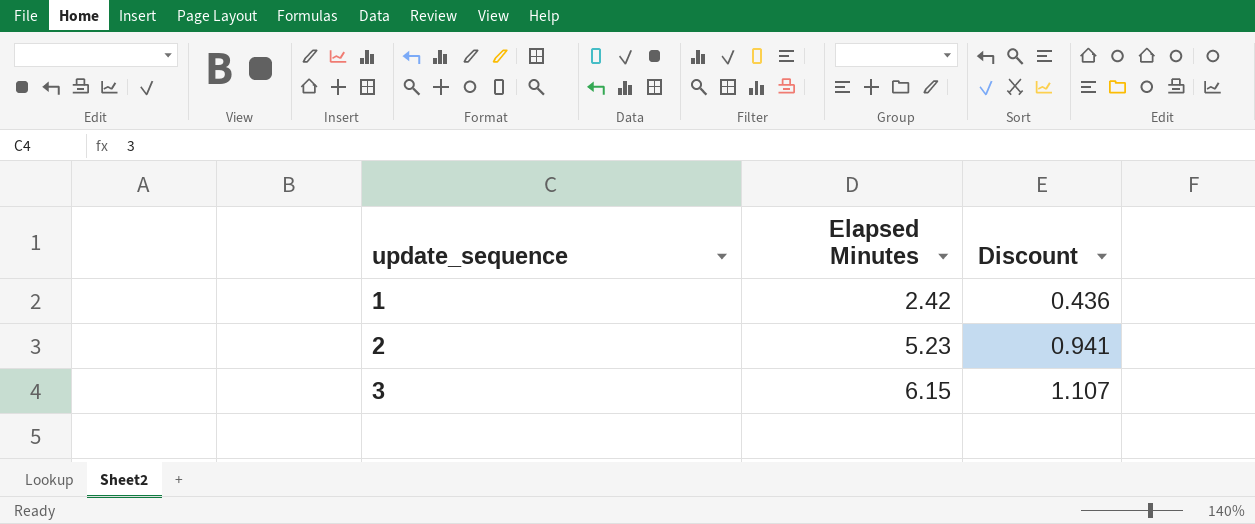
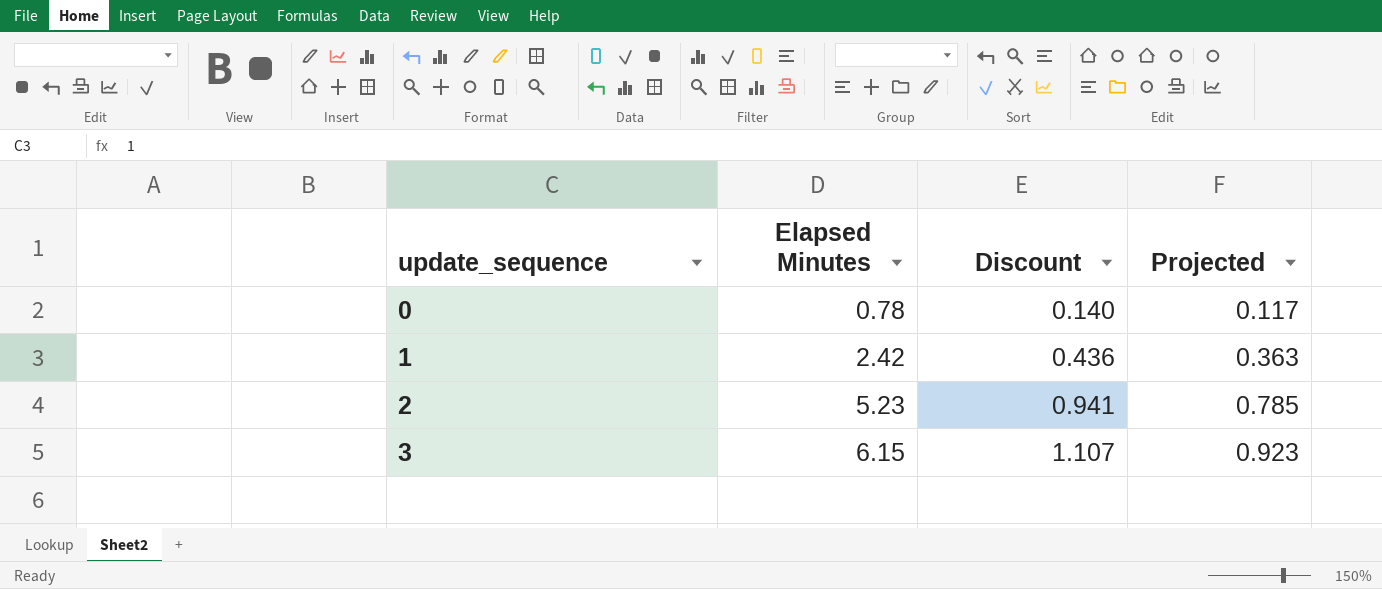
column Projected | formula: none -> [Elapsed Minutes] * 0.15
row 0: none -> 0.78 | 0.140 | 0.117

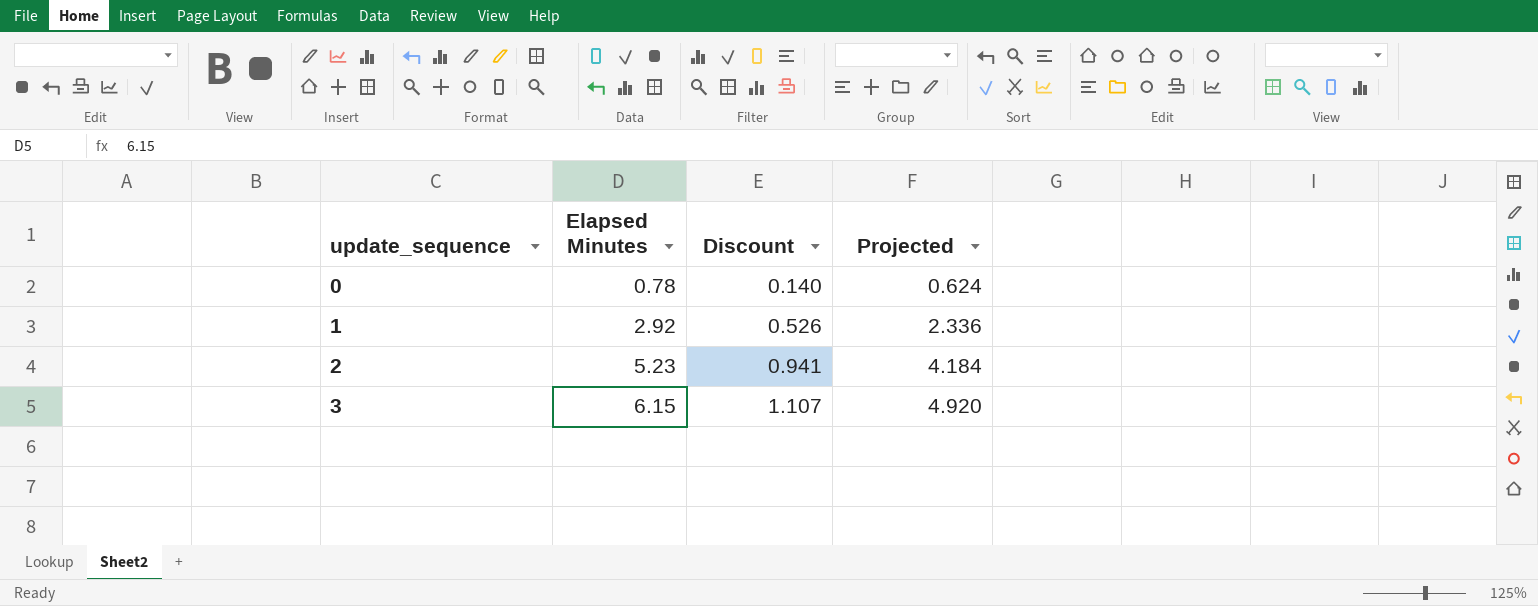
column Projected | formula: [Elapsed Minutes] * 0.15 -> [Elapsed Minutes] * 0.8
1 | Elapsed Minutes: 2.42 -> 2.92
1 | Discount: 0.436 -> 0.526

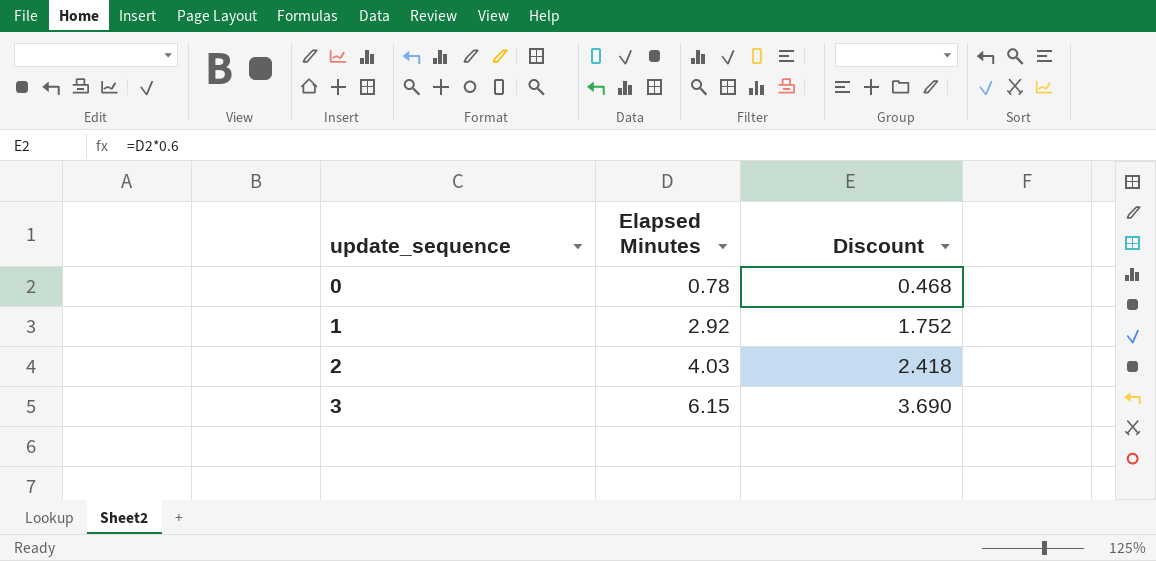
column Projected | formula: [Elapsed Minutes] * 0.8 -> none
column Discount | formula: [Elapsed Minutes] * 0.18 -> [Elapsed Minutes] * 0.6
2 | Elapsed Minutes: 5.23 -> 4.03

